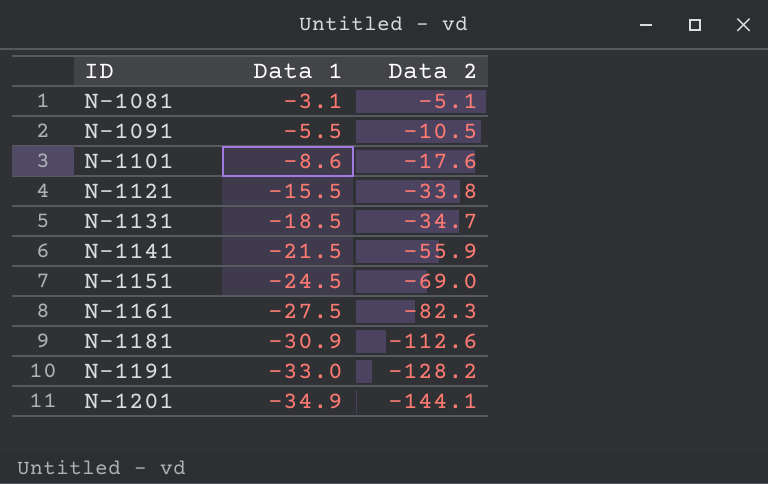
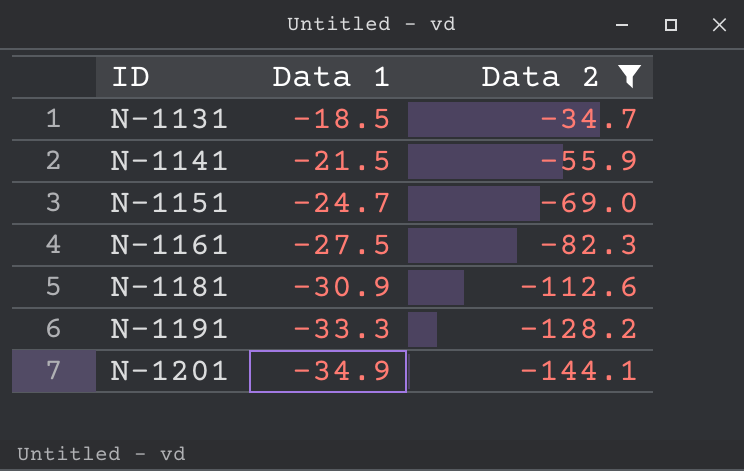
filter: none -> Data 2 <= -34.7
N-1151 | Data 1: -24.5 -> -24.7
N-1191 | Data 1: -33.0 -> -33.3

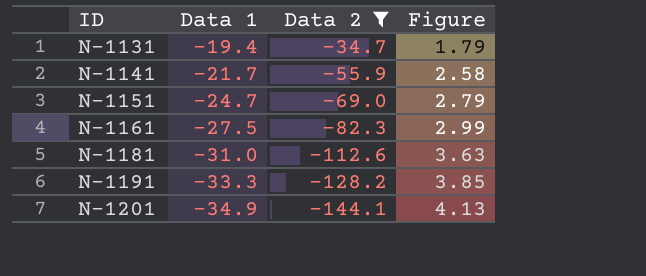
column Figure | formula: none -> [Data 2] / [Data 1]
N-1131 | Data 1: -18.5 -> -19.4
N-1141 | Data 1: -21.5 -> -21.7
N-1181 | Data 1: -30.9 -> -31.0

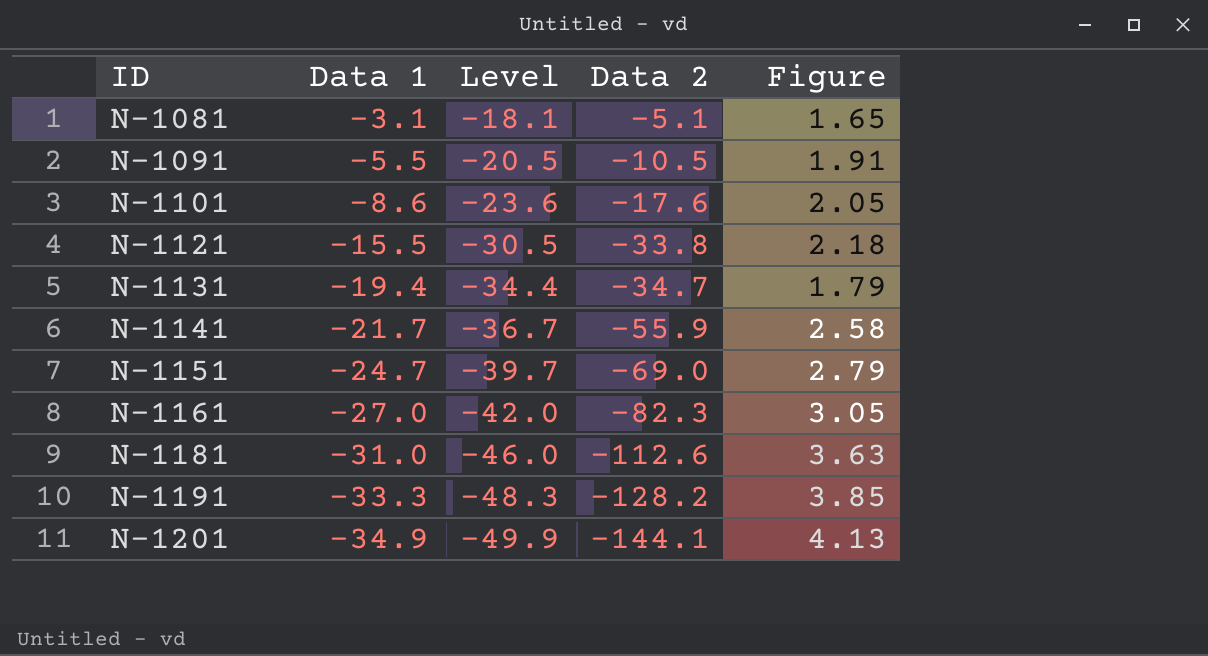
filter: Data 2 <= -34.7 -> none
column Level | formula: none -> [Data 1] - 15
N-1161 | Data 1: -27.5 -> -27.0
N-1161 | Figure: 2.99 -> 3.05

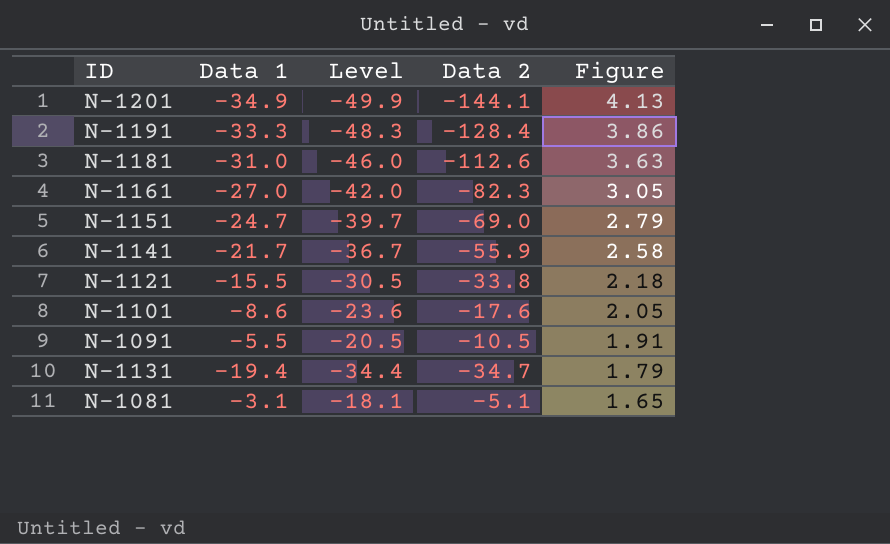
row order: ID ascending -> Figure descending
N-1191 | Data 2: -128.2 -> -128.4
N-1191 | Figure: 3.85 -> 3.86

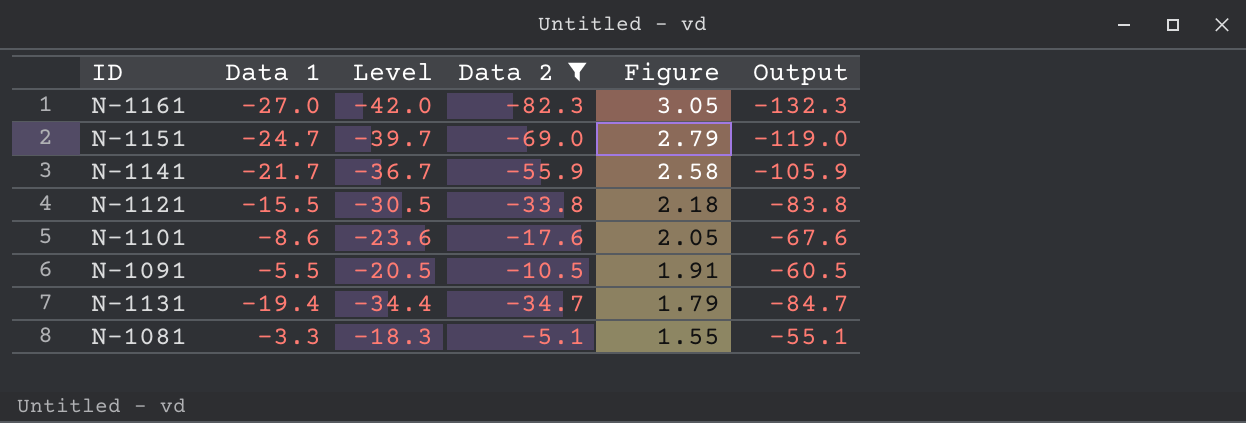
filter: none -> Data 2 >= -82.3
column Output | formula: none -> [Data 2] - 50
N-1081 | Data 1: -3.1 -> -3.3
N-1081 | Level: -18.1 -> -18.3
N-1081 | Figure: 1.65 -> 1.55

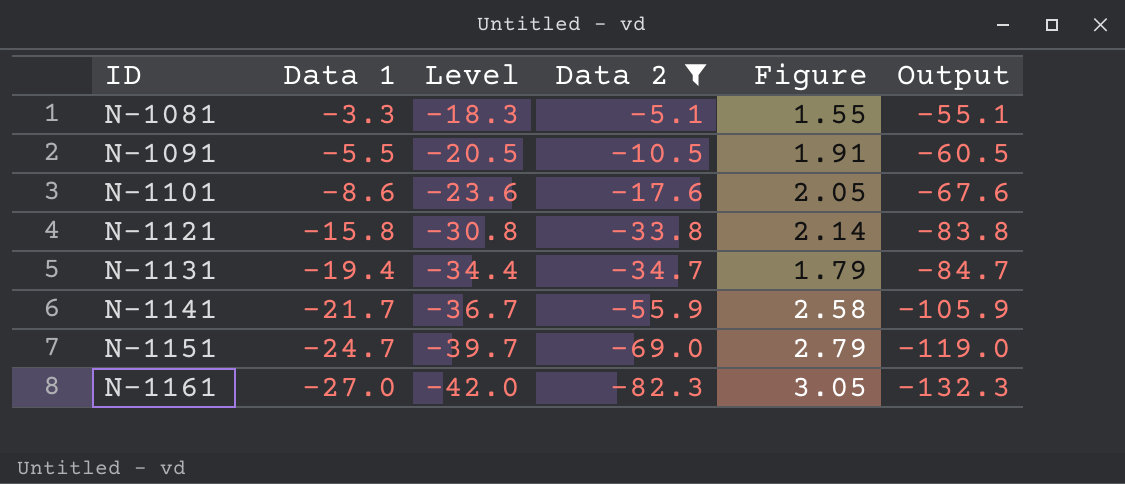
row order: Figure descending -> ID ascending
N-1121 | Data 1: -15.5 -> -15.8
N-1121 | Level: -30.5 -> -30.8
N-1121 | Figure: 2.18 -> 2.14

